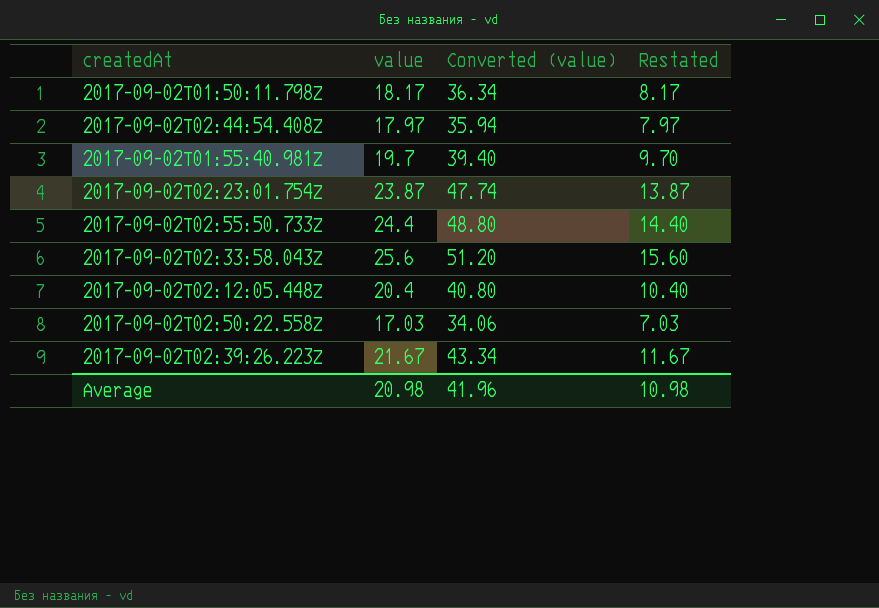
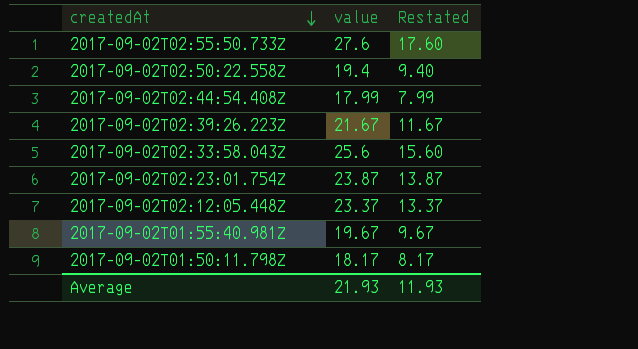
row order: none -> createdAt descending
column Converted (value) | formula: [value] * 2 -> none
2017-09-02T02:55:50.733Z | value: 24.4 -> 27.6
2017-09-02T02:55:50.733Z | Restated: 14.40 -> 17.60
2017-09-02T02:50:22.558Z | value: 17.03 -> 19.4
2017-09-02T02:50:22.558Z | Restated: 7.03 -> 9.40
2017-09-02T02:44:54.408Z | value: 17.97 -> 17.99
2017-09-02T02:44:54.408Z | Restated: 7.97 -> 7.99
2017-09-02T02:12:05.448Z | value: 20.4 -> 23.37
2017-09-02T02:12:05.448Z | Restated: 10.40 -> 13.37
2017-09-02T01:55:40.981Z | value: 19.7 -> 19.67
2017-09-02T01:55:40.981Z | Restated: 9.70 -> 9.67
Average | value: 20.98 -> 21.93
Average | Restated: 10.98 -> 11.93

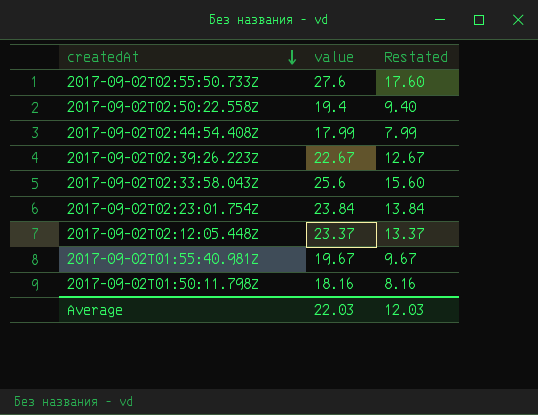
2017-09-02T02:39:26.223Z | value: 21.67 -> 22.67
2017-09-02T02:39:26.223Z | Restated: 11.67 -> 12.67
2017-09-02T02:23:01.754Z | value: 23.87 -> 23.84
2017-09-02T02:23:01.754Z | Restated: 13.87 -> 13.84
2017-09-02T01:50:11.798Z | value: 18.17 -> 18.16
2017-09-02T01:50:11.798Z | Restated: 8.17 -> 8.16
Average | value: 21.93 -> 22.03
Average | Restated: 11.93 -> 12.03

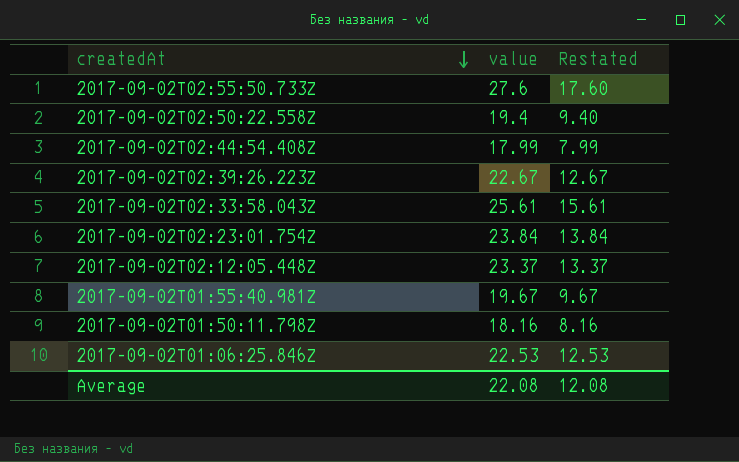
2017-09-02T02:33:58.043Z | value: 25.6 -> 25.61
2017-09-02T02:33:58.043Z | Restated: 15.60 -> 15.61
row 2017-09-02T01:06:25.846Z: none -> 22.53 | 12.53
Average | value: 22.03 -> 22.08
Average | Restated: 12.03 -> 12.08

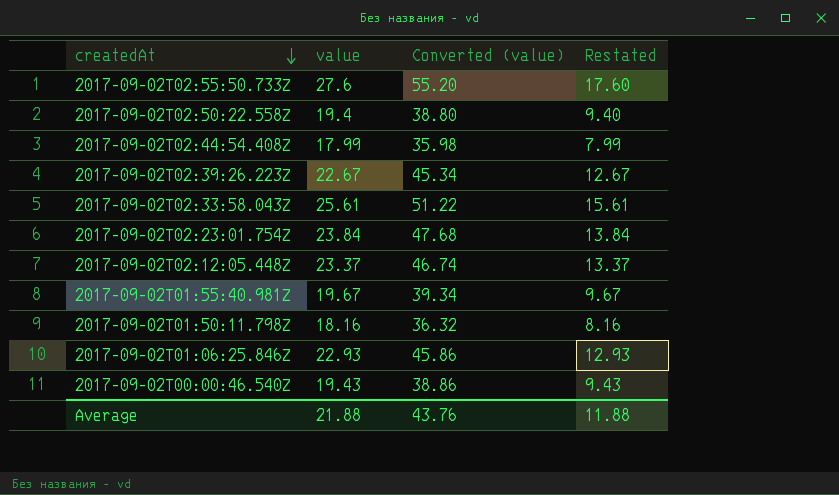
column Converted (value) | formula: none -> [value] * 2
2017-09-02T01:06:25.846Z | value: 22.53 -> 22.93
2017-09-02T01:06:25.846Z | Restated: 12.53 -> 12.93
row 2017-09-02T00:00:46.540Z: none -> 19.43 | 38.86 | 9.43
Average | value: 22.08 -> 21.88
Average | Restated: 12.08 -> 11.88

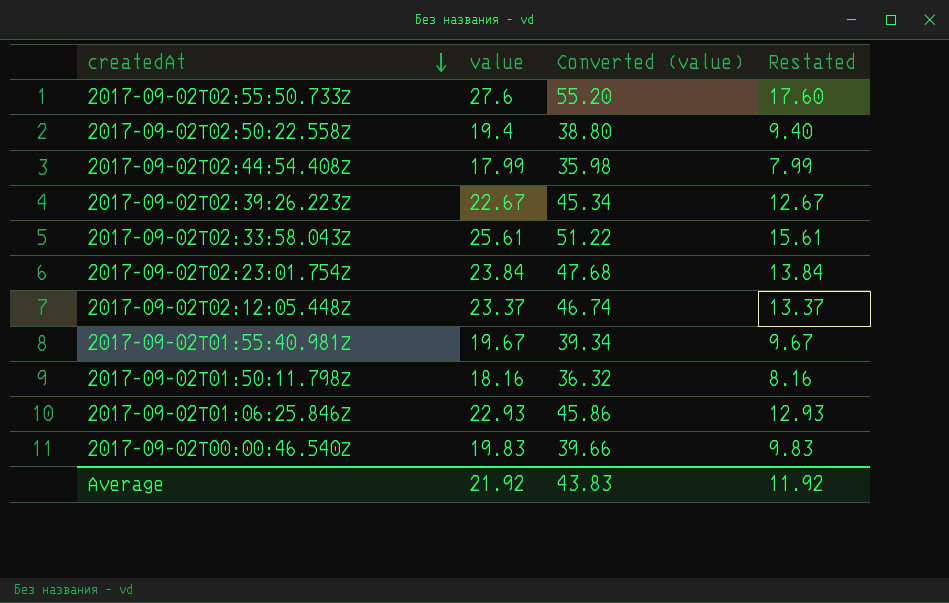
2017-09-02T00:00:46.540Z | value: 19.43 -> 19.83
2017-09-02T00:00:46.540Z | Converted (value): 38.86 -> 39.66
2017-09-02T00:00:46.540Z | Restated: 9.43 -> 9.83
Average | value: 21.88 -> 21.92
Average | Converted (value): 43.76 -> 43.83
Average | Restated: 11.88 -> 11.92

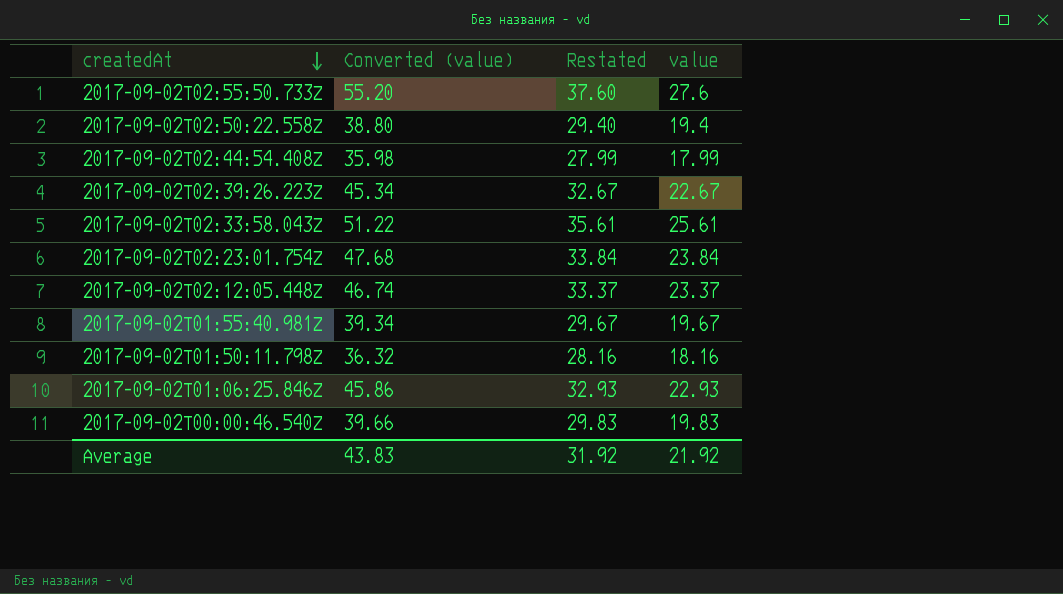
column Restated | formula: [value] - 10 -> [value] + 10
column value | position: 2 -> 4
Average | Restated: 11.92 -> 31.92

